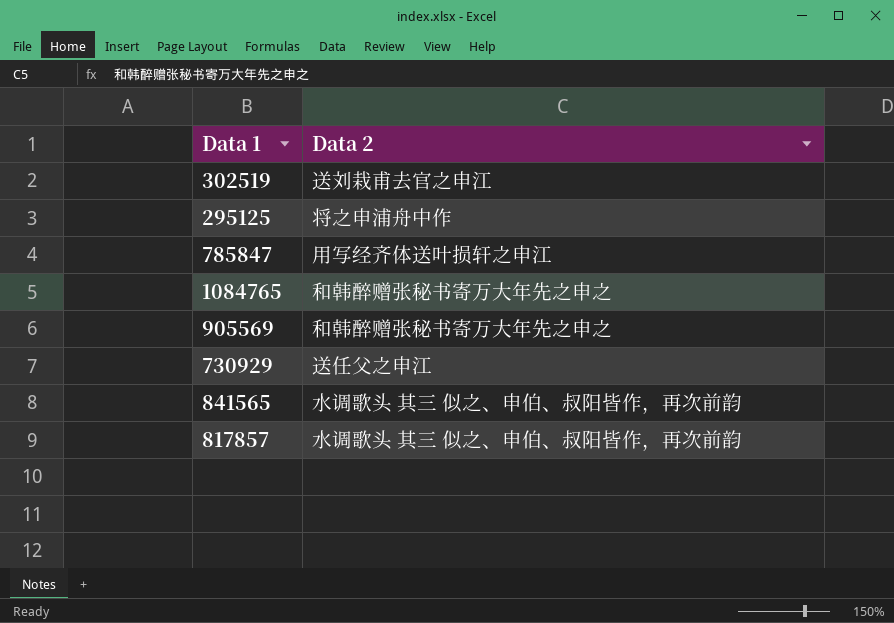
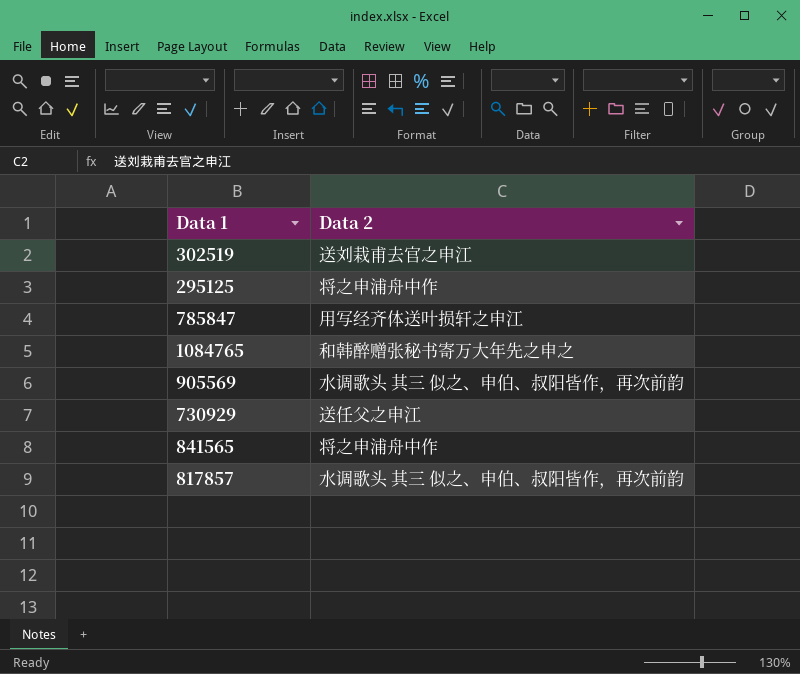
905569 | Data 2: 和韩醉赠张秘书寄万大年先之申之 -> 水调歌头 其三 似之、申伯、叔阳皆作，再次前韵
841565 | Data 2: 水调歌头 其三 似之、申伯、叔阳皆作，再次前韵 -> 将之申浦舟中作

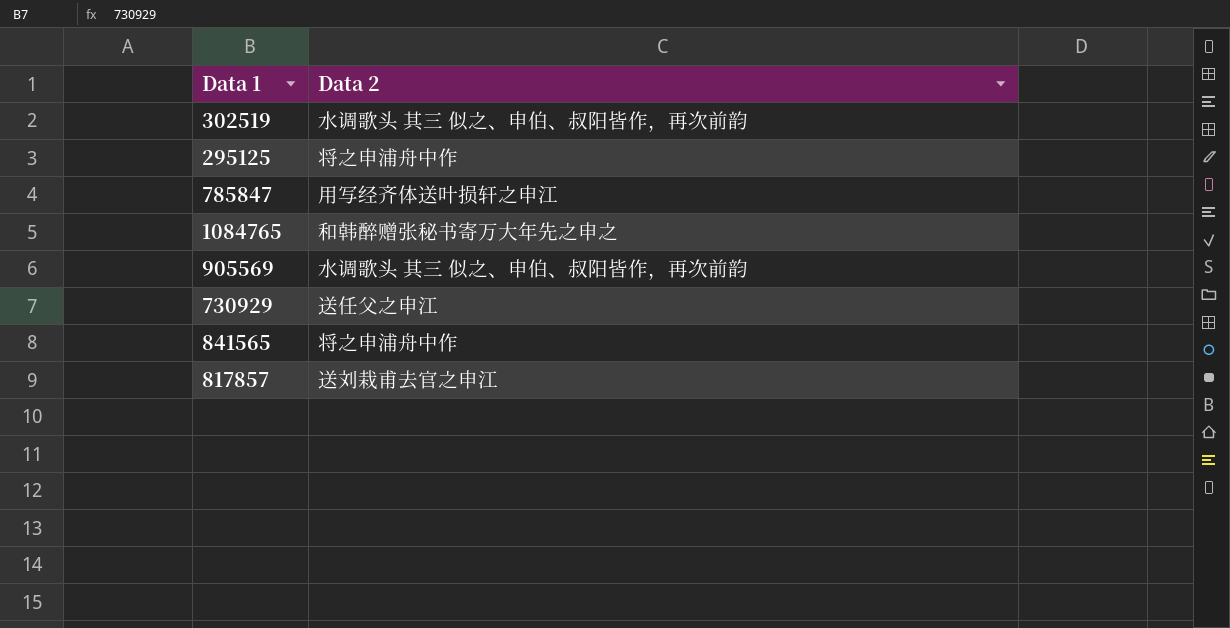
302519 | Data 2: 送刘栽甫去官之申江 -> 水调歌头 其三 似之、申伯、叔阳皆作，再次前韵
817857 | Data 2: 水调歌头 其三 似之、申伯、叔阳皆作，再次前韵 -> 送刘栽甫去官之申江

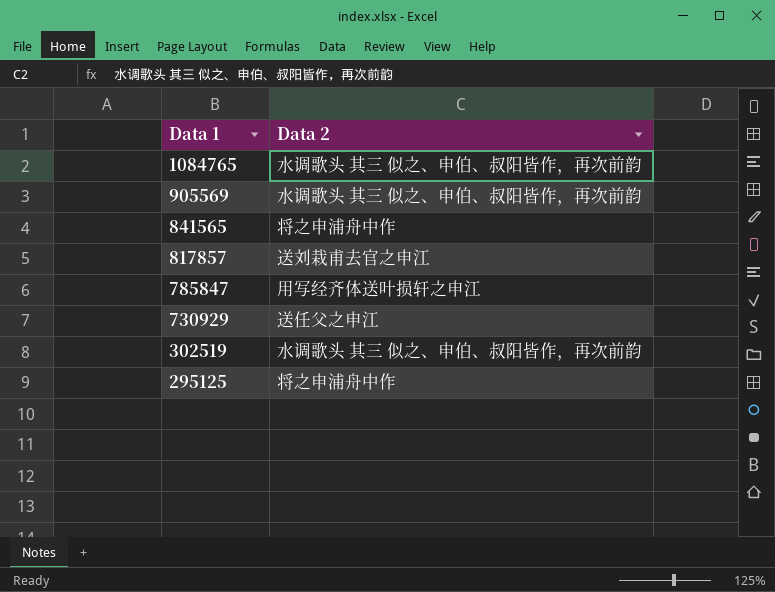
row order: none -> Data 1 descending
1084765 | Data 2: 和韩醉赠张秘书寄万大年先之申之 -> 水调歌头 其三 似之、申伯、叔阳皆作，再次前韵

